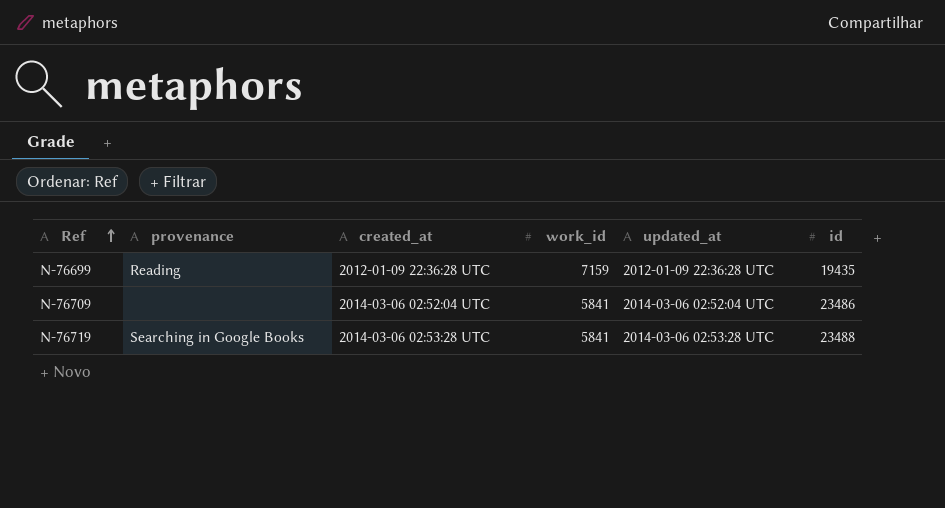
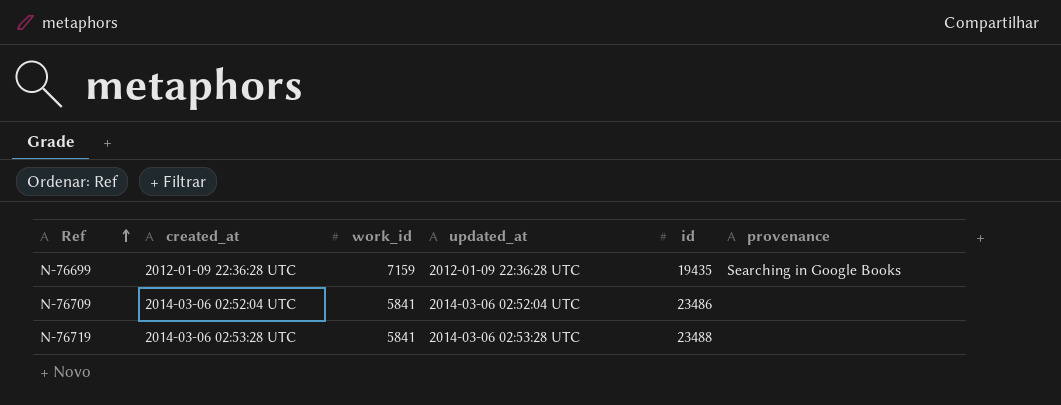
column provenance | position: 2 -> 6
N-76699 | provenance: Reading -> Searching in Google Books
N-76719 | provenance: Searching in Google Books -> none

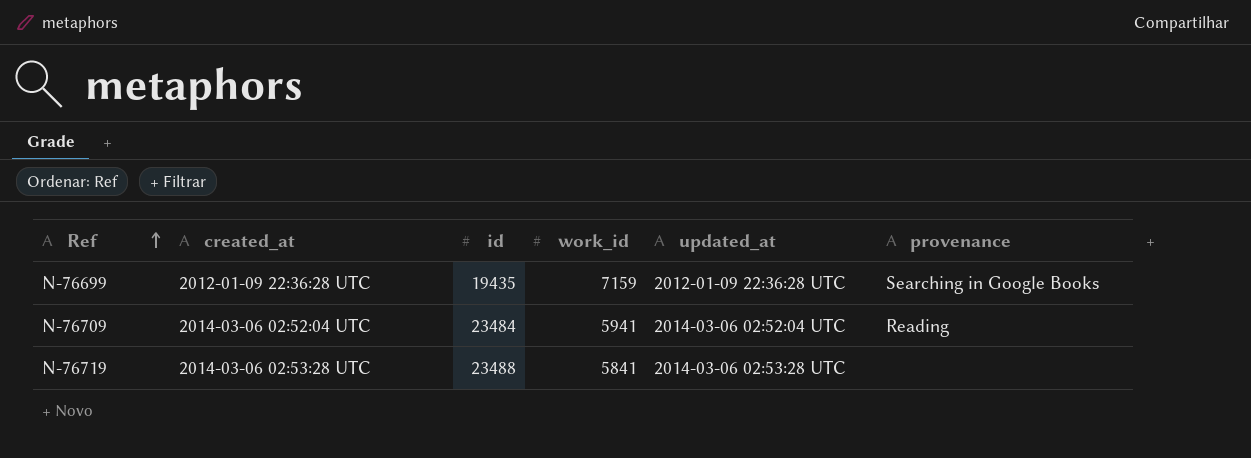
column id | position: 5 -> 3
N-76709 | id: 23486 -> 23484
N-76709 | work_id: 5841 -> 5941
N-76709 | provenance: none -> Reading

